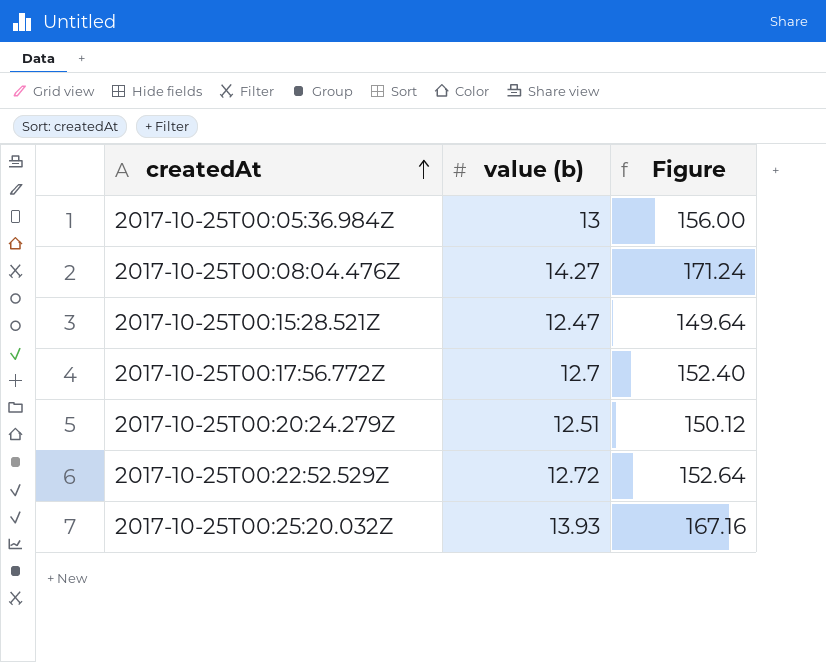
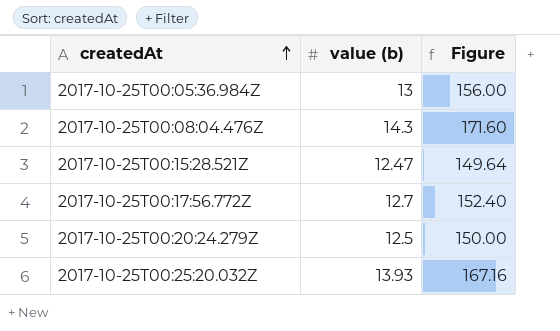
row 2017-10-25T00:22:52.529Z: 12.72 | 152.64 -> none
2017-10-25T00:08:04.476Z | value (b): 14.27 -> 14.3
2017-10-25T00:08:04.476Z | Figure: 171.24 -> 171.60
2017-10-25T00:20:24.279Z | value (b): 12.51 -> 12.5
2017-10-25T00:20:24.279Z | Figure: 150.12 -> 150.00

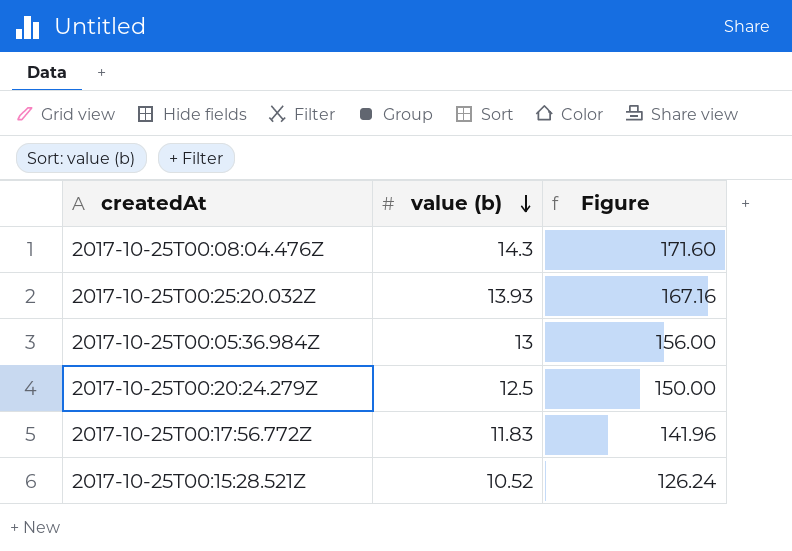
row order: createdAt ascending -> value (b) descending
2017-10-25T00:17:56.772Z | value (b): 12.7 -> 11.83
2017-10-25T00:17:56.772Z | Figure: 152.40 -> 141.96
2017-10-25T00:15:28.521Z | value (b): 12.47 -> 10.52
2017-10-25T00:15:28.521Z | Figure: 149.64 -> 126.24

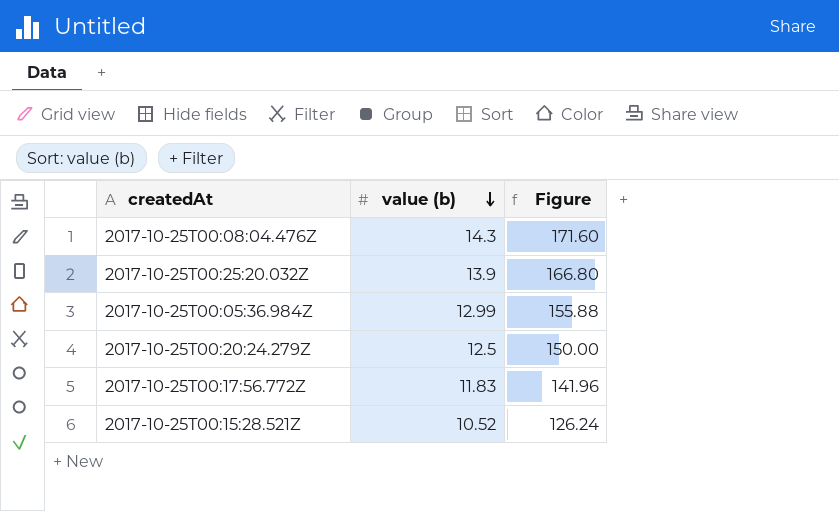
2017-10-25T00:25:20.032Z | value (b): 13.93 -> 13.9
2017-10-25T00:25:20.032Z | Figure: 167.16 -> 166.80
2017-10-25T00:05:36.984Z | value (b): 13 -> 12.99
2017-10-25T00:05:36.984Z | Figure: 156.00 -> 155.88

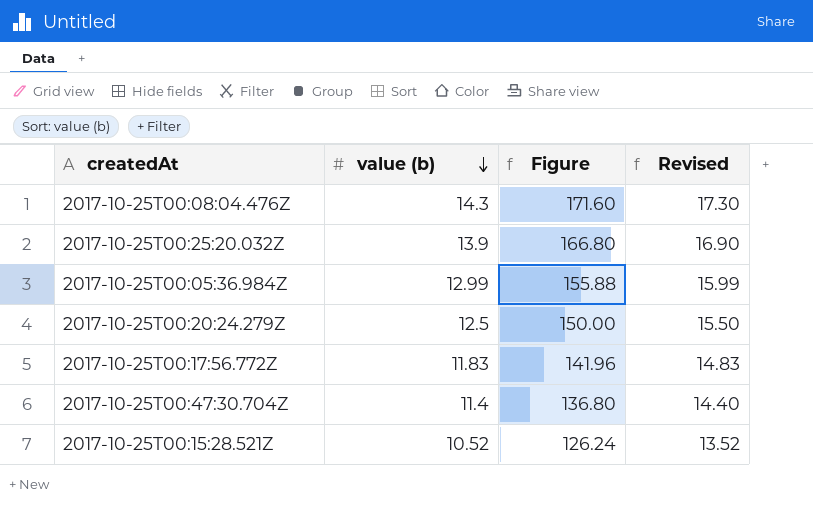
column Revised | formula: none -> [value (b)] + 3
row 2017-10-25T00:47:30.704Z: none -> 11.4 | 136.80 | 14.40

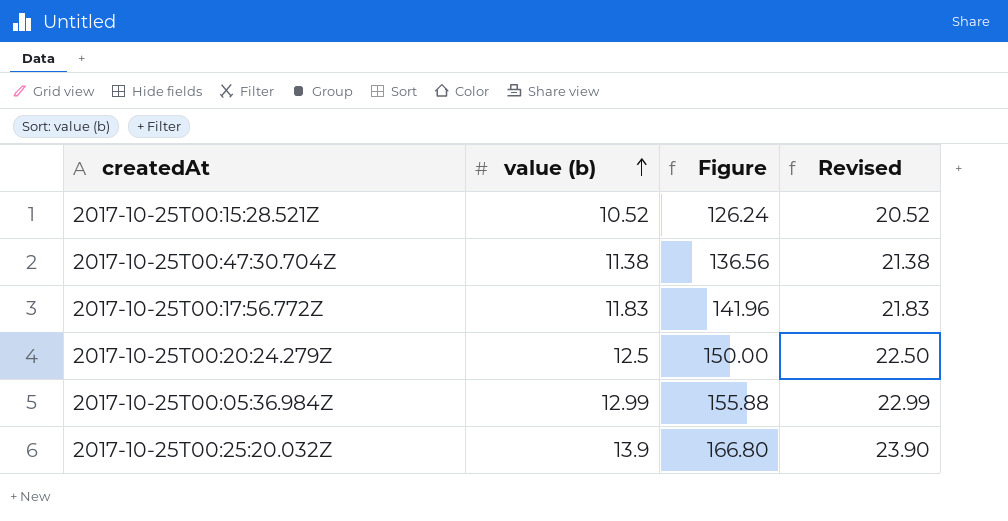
row order: value (b) descending -> value (b) ascending
column Revised | formula: [value (b)] + 3 -> [value (b)] + 10
row 2017-10-25T00:08:04.476Z: 14.3 | 171.60 | 17.30 -> none
2017-10-25T00:47:30.704Z | value (b): 11.4 -> 11.38
2017-10-25T00:47:30.704Z | Figure: 136.80 -> 136.56

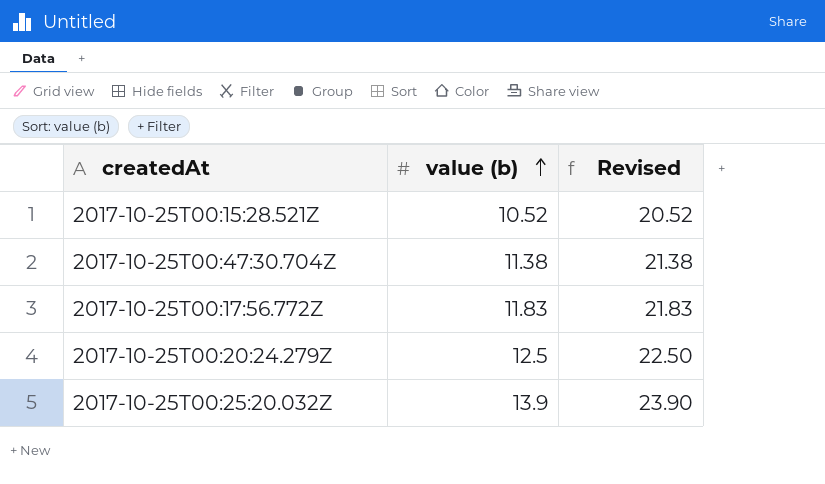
column Figure | formula: [value (b)] * 12 -> none
row 2017-10-25T00:05:36.984Z: 12.99 | 155.88 | 22.99 -> none

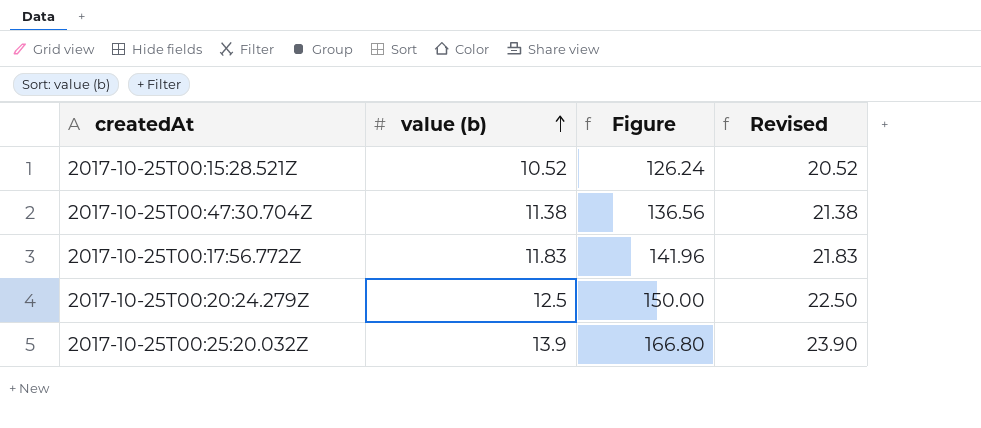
column Figure | formula: none -> [value (b)] * 12

